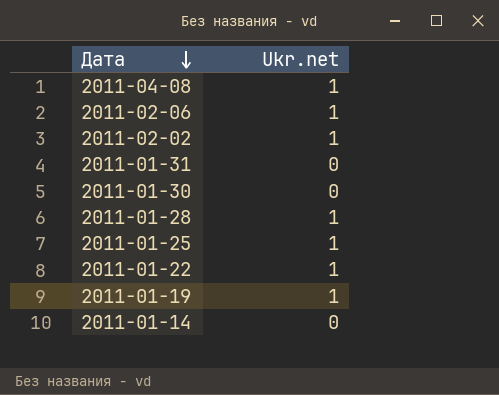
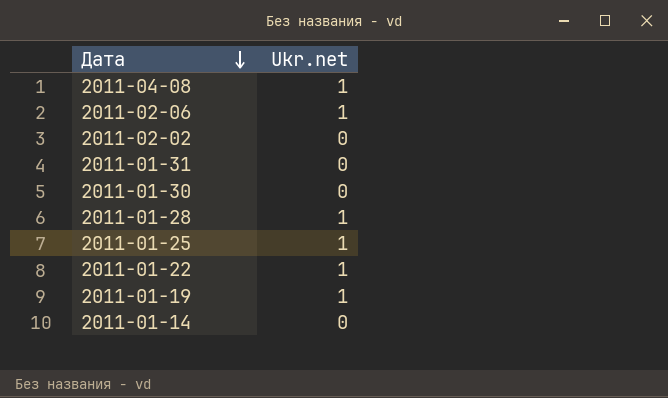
2011-02-02 | Ukr.net: 1 -> 0

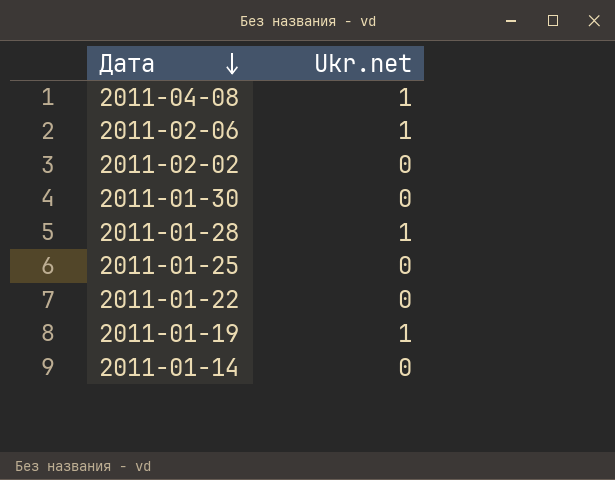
row 2011-01-31: 0 -> none
2011-01-25 | Ukr.net: 1 -> 0
2011-01-22 | Ukr.net: 1 -> 0

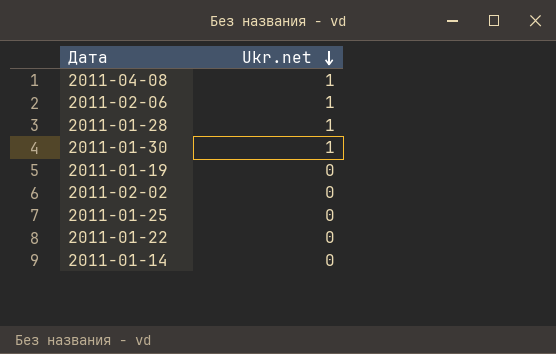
row order: Дата descending -> Ukr.net descending
2011-01-30 | Ukr.net: 0 -> 1
2011-01-19 | Ukr.net: 1 -> 0

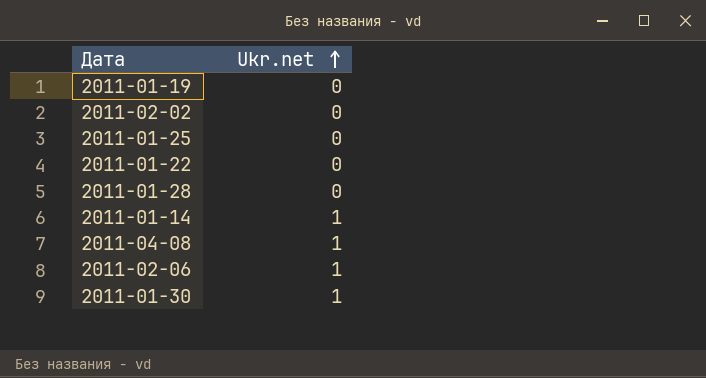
row order: Ukr.net descending -> Ukr.net ascending
2011-01-28 | Ukr.net: 1 -> 0
2011-01-14 | Ukr.net: 0 -> 1

